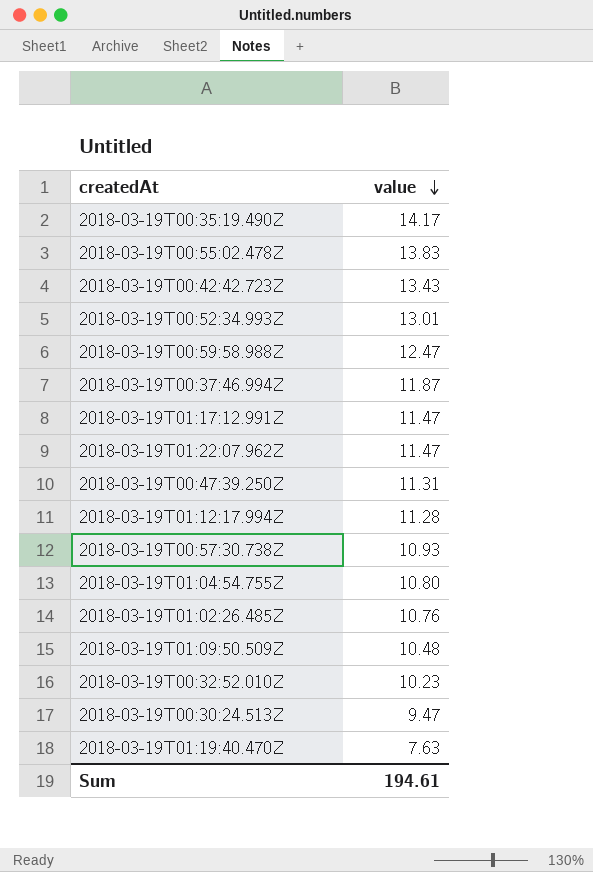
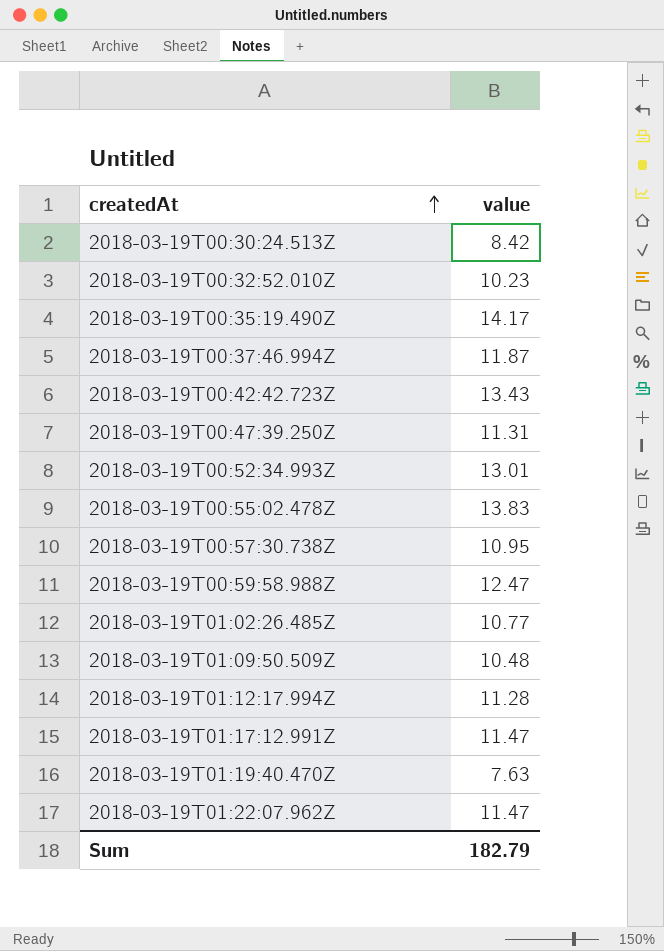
row order: value descending -> createdAt ascending
row 2018-03-19T01:04:54.755Z: 10.80 -> none
2018-03-19T00:30:24.513Z | value: 9.47 -> 8.42
2018-03-19T00:57:30.738Z | value: 10.93 -> 10.95
2018-03-19T01:02:26.485Z | value: 10.76 -> 10.77
Sum | value: 194.61 -> 182.79

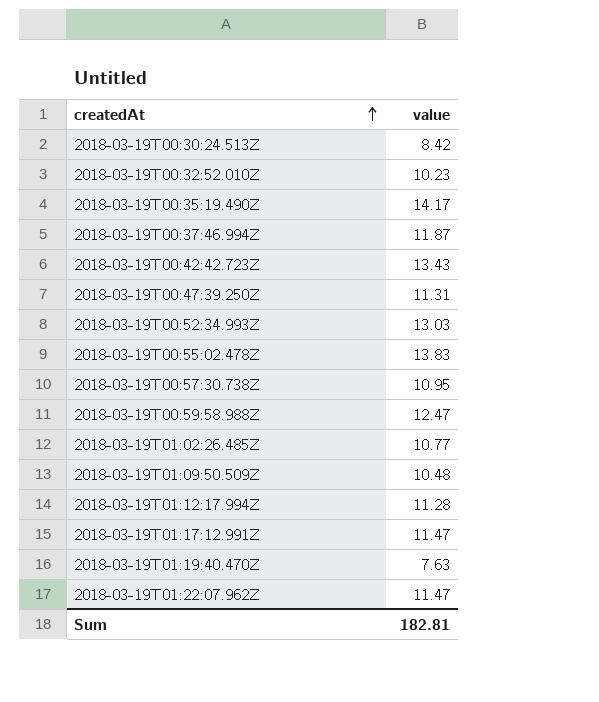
2018-03-19T00:52:34.993Z | value: 13.01 -> 13.03
Sum | value: 182.79 -> 182.81

